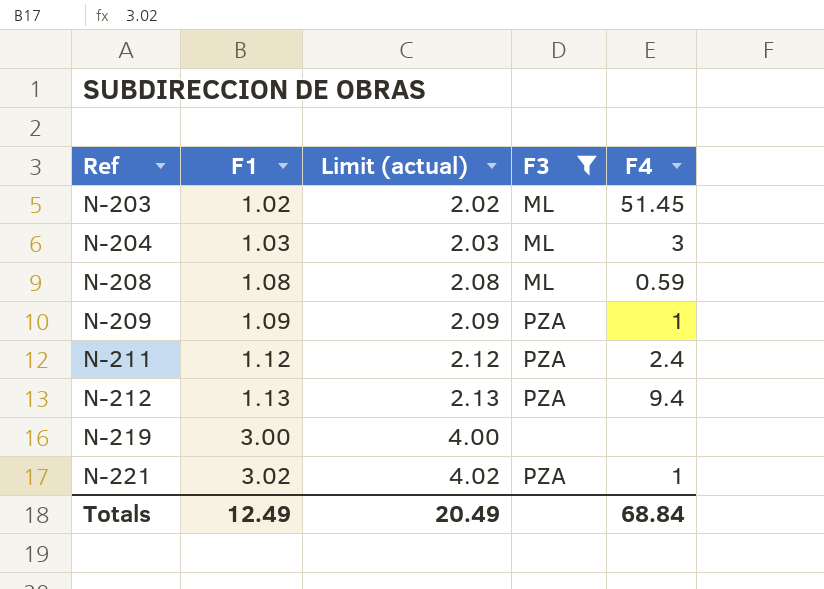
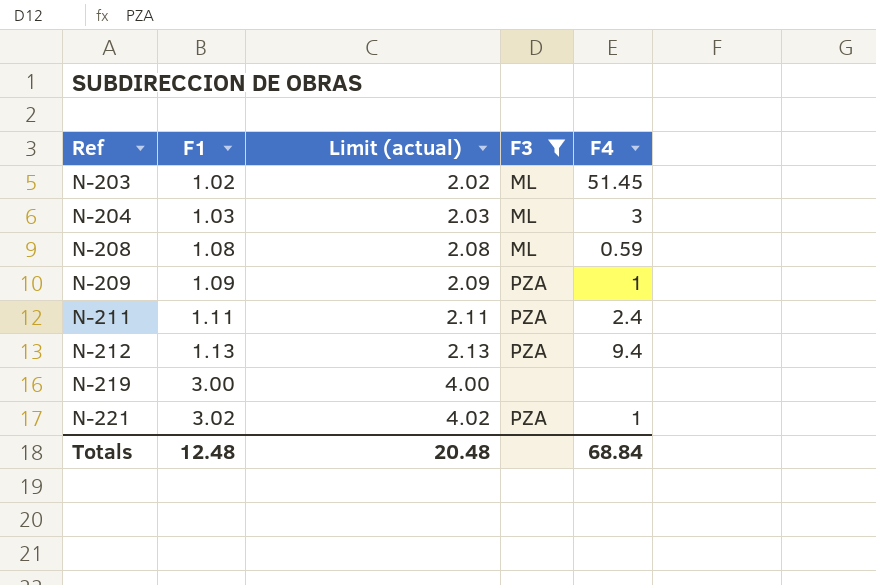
N-211 | F1: 1.12 -> 1.11
N-211 | Limit (actual): 2.12 -> 2.11
Totals | F1: 12.49 -> 12.48
Totals | Limit (actual): 20.49 -> 20.48

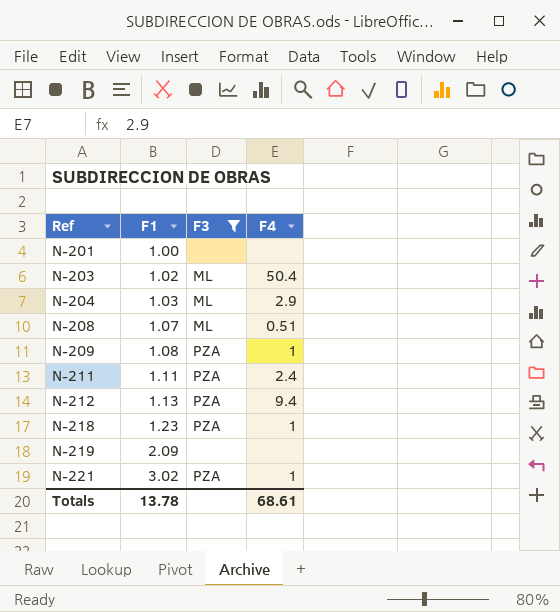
column Limit (actual) | formula: [F1] + 1 -> none
row N-201: none -> 1.00 | none | none
N-203 | F4: 51.45 -> 50.4
N-204 | F4: 3 -> 2.9
N-208 | F1: 1.08 -> 1.07
N-208 | F4: 0.59 -> 0.51
N-209 | F1: 1.09 -> 1.08
row N-218: none -> 1.23 | PZA | 1
N-219 | F1: 3.00 -> 2.09
Totals | F1: 12.48 -> 13.78
Totals | F4: 68.84 -> 68.61

